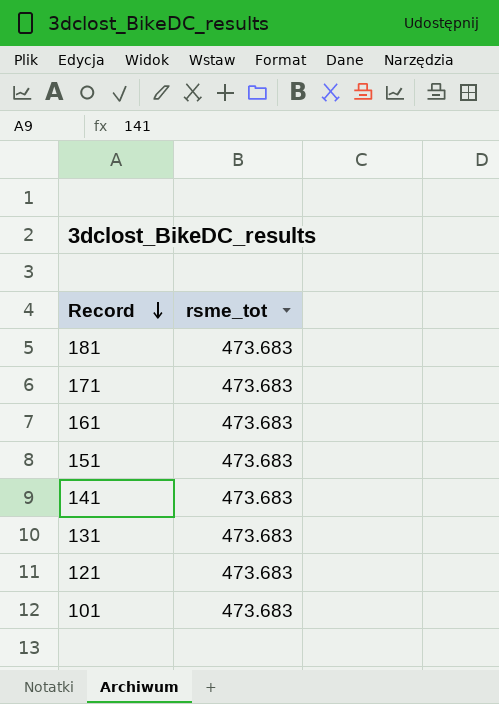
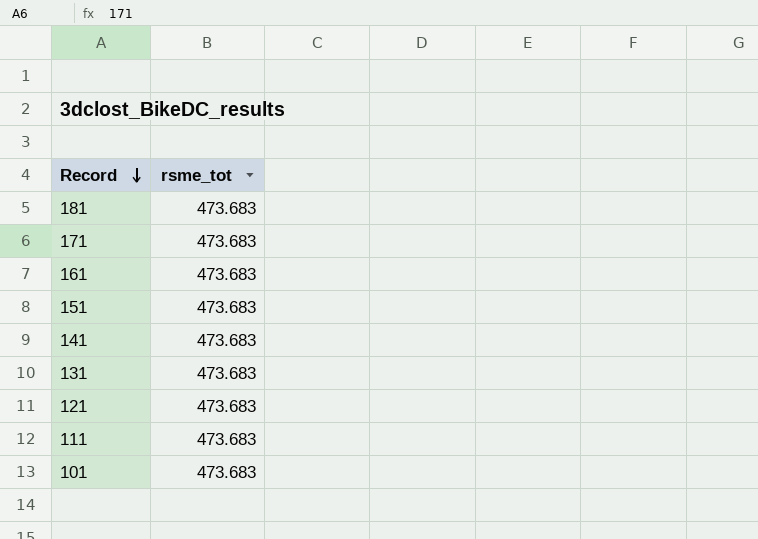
row 111: none -> 473.683

